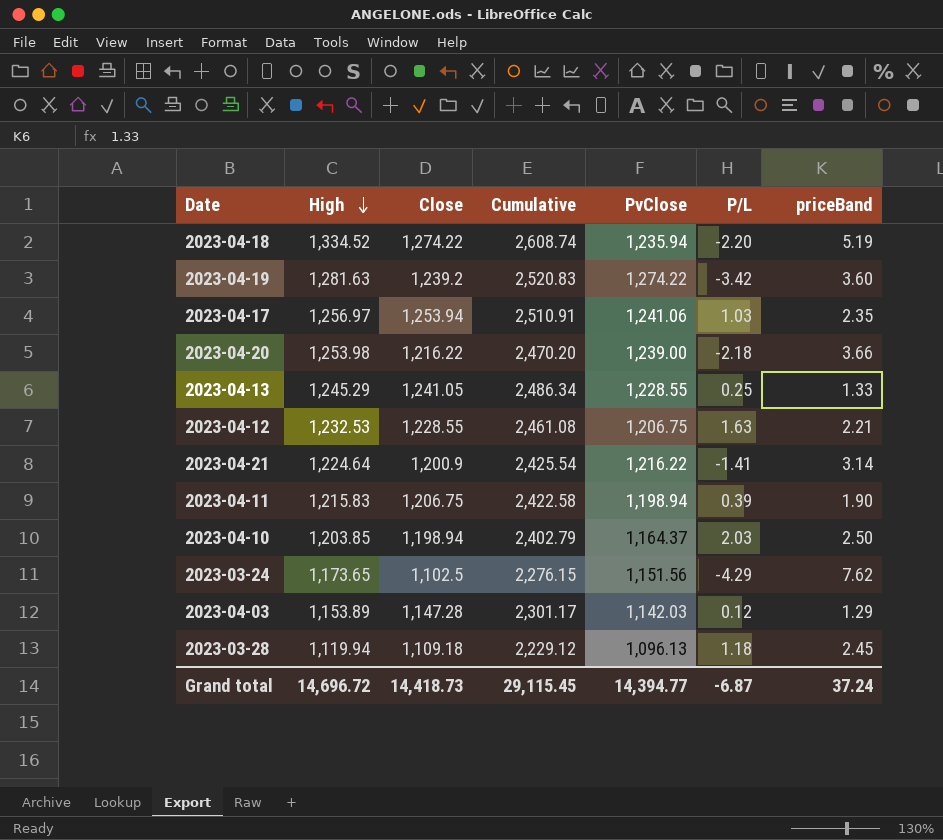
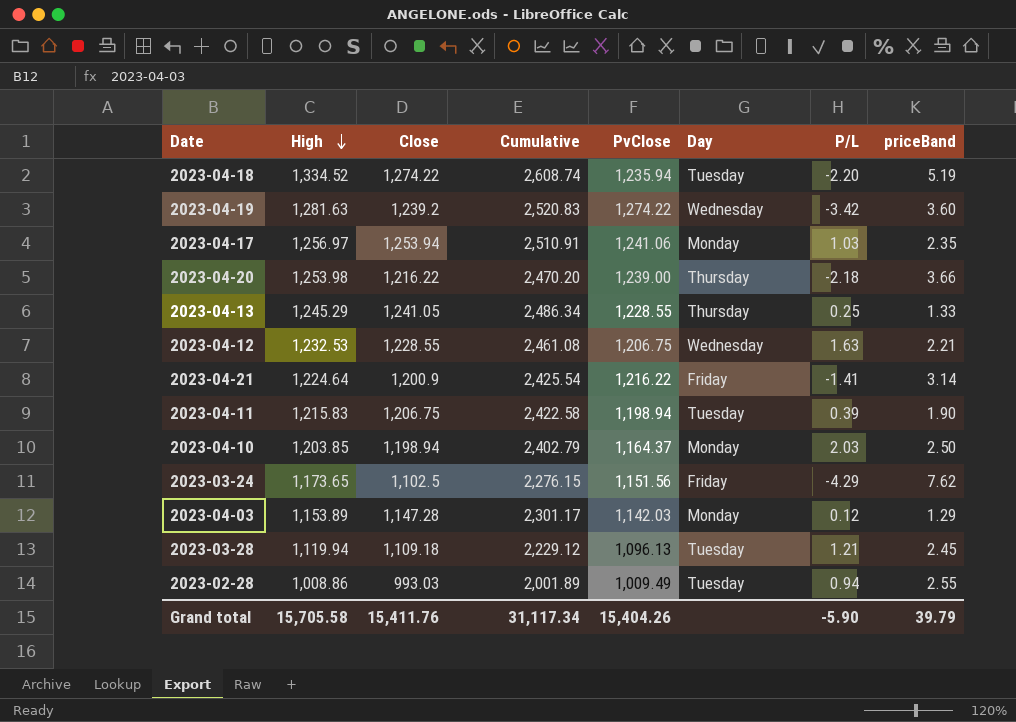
column Day | position: none -> 6
2023-03-28 | P/L: 1.18 -> 1.21
row 2023-02-28: none -> 1,008.86 | 993.03 | 2,001.89 | 1,009.49 | Tuesday | 0.94 | 2.55
Grand total | High: 14,696.72 -> 15,705.58
Grand total | Close: 14,418.73 -> 15,411.76
Grand total | Cumulative: 29,115.45 -> 31,117.34
Grand total | PvClose: 14,394.77 -> 15,404.26
Grand total | P/L: -6.87 -> -5.90
Grand total | priceBand: 37.24 -> 39.79

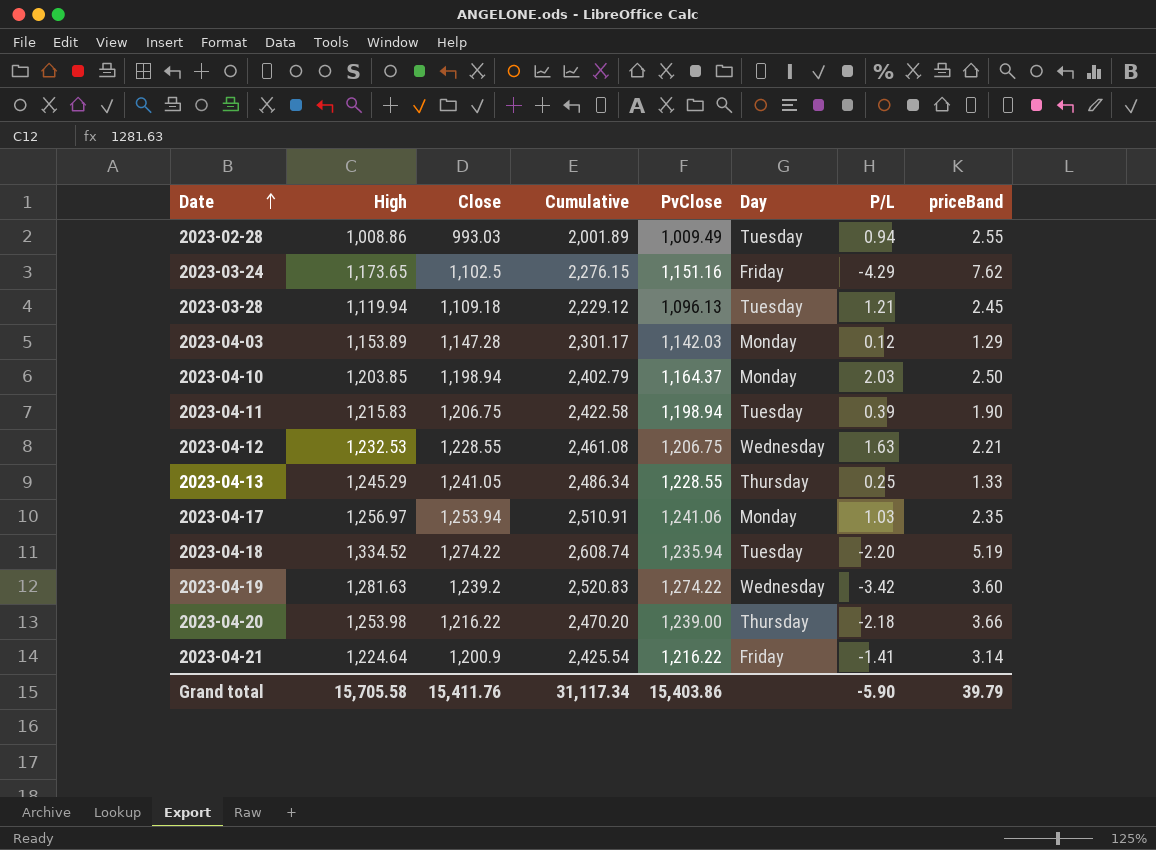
row order: High descending -> Date ascending
2023-03-24 | PvClose: 1,151.56 -> 1,151.16
Grand total | PvClose: 15,404.26 -> 15,403.86

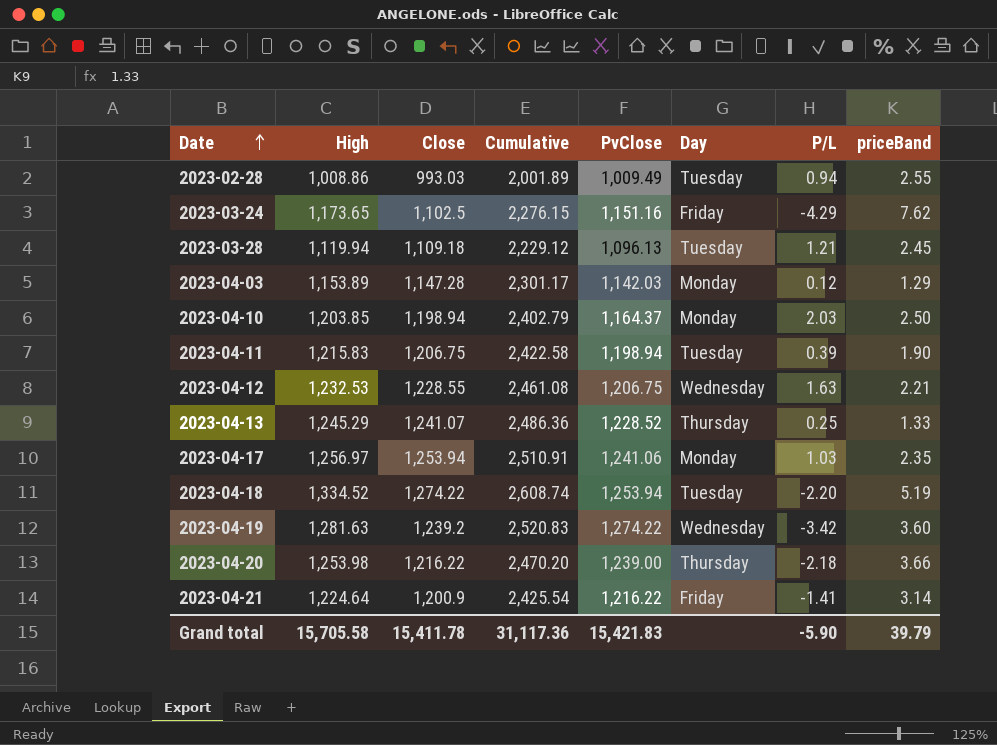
2023-04-13 | Close: 1,241.05 -> 1,241.07
2023-04-13 | Cumulative: 2,486.34 -> 2,486.36
2023-04-13 | PvClose: 1,228.55 -> 1,228.52
2023-04-18 | PvClose: 1,235.94 -> 1,253.94
Grand total | Close: 15,411.76 -> 15,411.78
Grand total | Cumulative: 31,117.34 -> 31,117.36
Grand total | PvClose: 15,403.86 -> 15,421.83

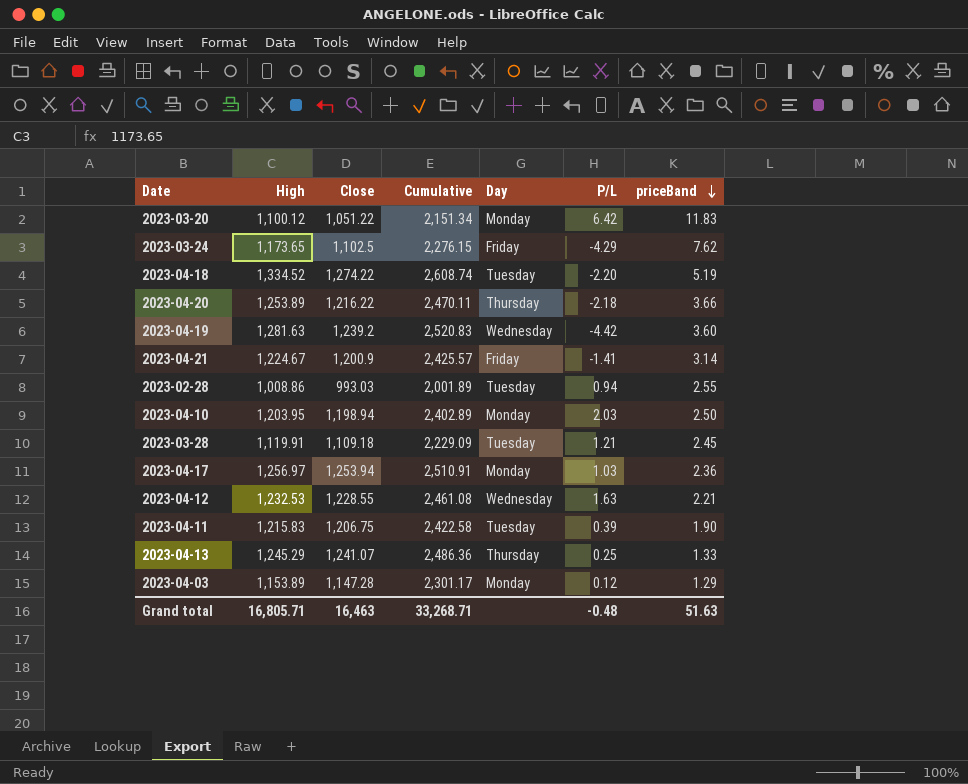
row order: Date ascending -> priceBand descending
column PvClose | position: 5 -> none
row 2023-03-20: none -> 1,100.12 | 1,051.22 | 2,151.34 | Monday | 6.42 | 11.83
2023-04-20 | High: 1,253.98 -> 1,253.89
2023-04-20 | Cumulative: 2,470.20 -> 2,470.11
2023-04-19 | P/L: -3.42 -> -4.42
2023-04-21 | High: 1,224.64 -> 1,224.67
2023-04-21 | Cumulative: 2,425.54 -> 2,425.57
2023-04-10 | High: 1,203.85 -> 1,203.95
2023-04-10 | Cumulative: 2,402.79 -> 2,402.89
2023-03-28 | High: 1,119.94 -> 1,119.91
2023-03-28 | Cumulative: 2,229.12 -> 2,229.09
2023-04-17 | priceBand: 2.35 -> 2.36
Grand total | High: 15,705.58 -> 16,805.71
Grand total | Close: 15,411.78 -> 16,463
Grand total | Cumulative: 31,117.36 -> 33,268.71
Grand total | P/L: -5.90 -> -0.48
Grand total | priceBand: 39.79 -> 51.63

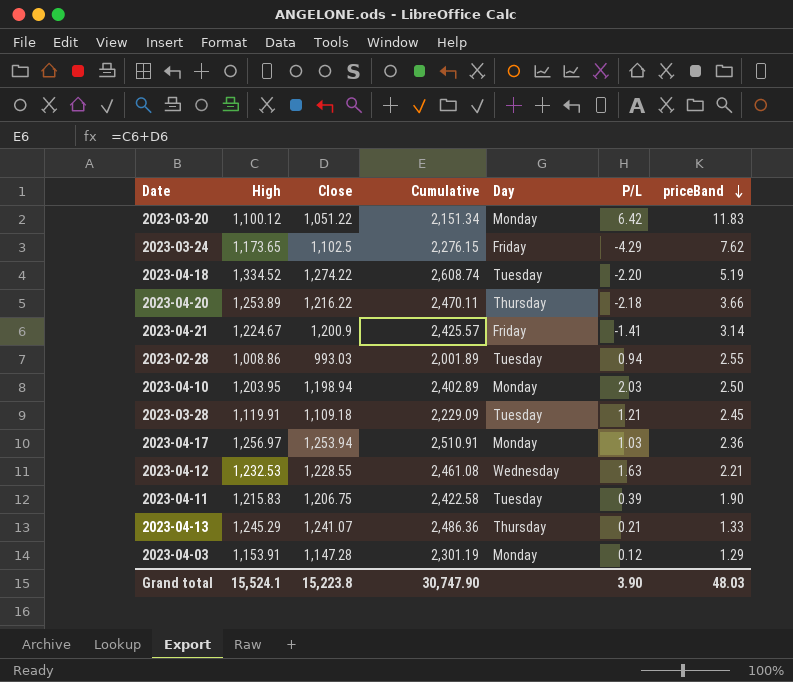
row 2023-04-19: 1,281.63 | 1,239.2 | 2,520.83 | Wednesday | -4.42 | 3.60 -> none
2023-04-13 | P/L: 0.25 -> 0.21
2023-04-03 | High: 1,153.89 -> 1,153.91
2023-04-03 | Cumulative: 2,301.17 -> 2,301.19
Grand total | High: 16,805.71 -> 15,524.1
Grand total | Close: 16,463 -> 15,223.8
Grand total | Cumulative: 33,268.71 -> 30,747.90
Grand total | P/L: -0.48 -> 3.90
Grand total | priceBand: 51.63 -> 48.03

